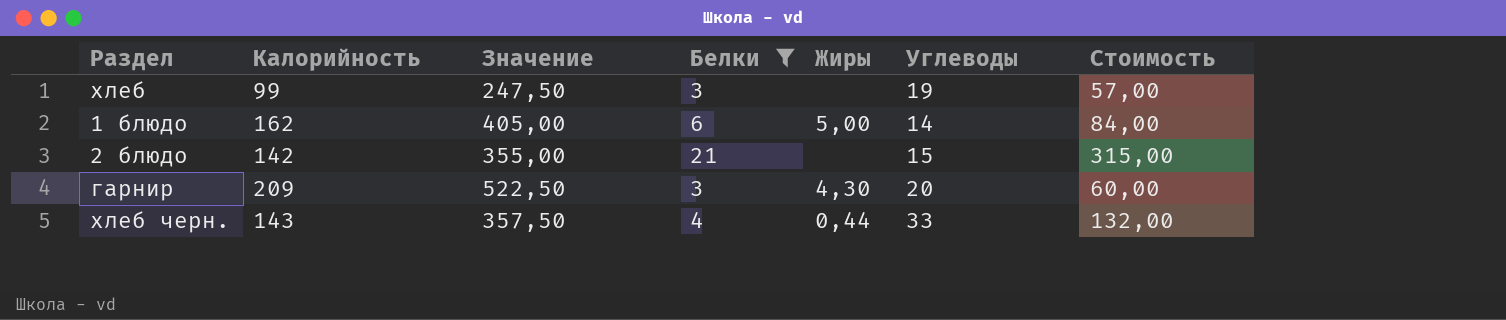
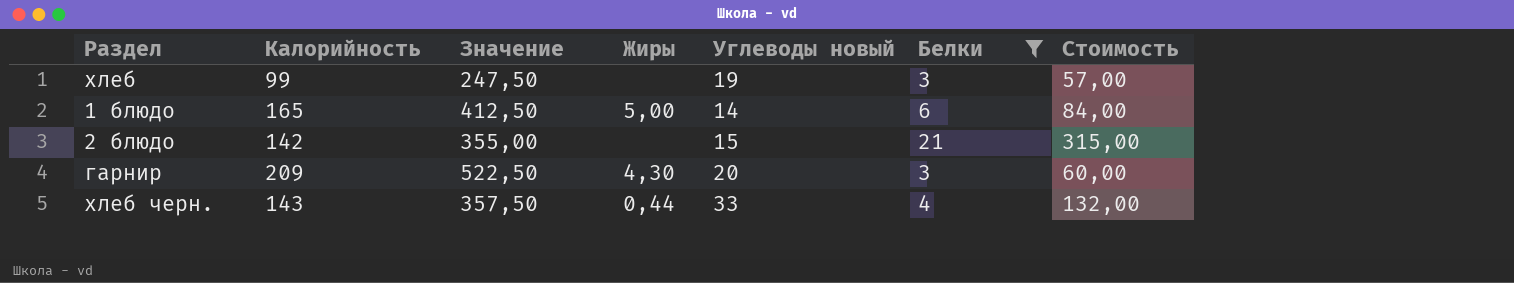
column name: Углеводы -> Углеводы новый
column Белки | position: 4 -> 6
1 блюдо | Калорийность: 162 -> 165
1 блюдо | Значение: 405,00 -> 412,50

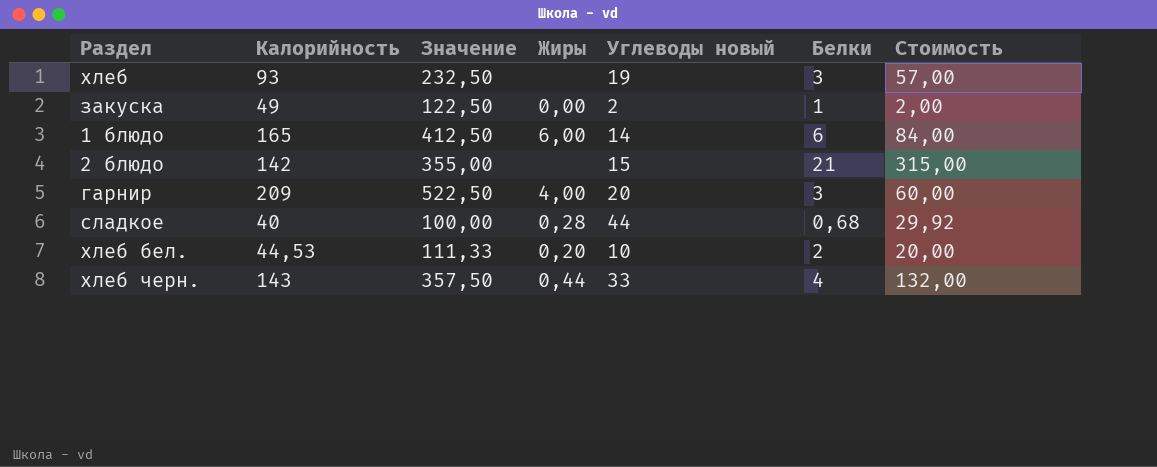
filter: Белки >= 3 -> none
хлеб | Калорийность: 99 -> 93
хлеб | Значение: 247,50 -> 232,50
1 блюдо | Жиры: 5,00 -> 6,00
гарнир | Жиры: 4,30 -> 4,00

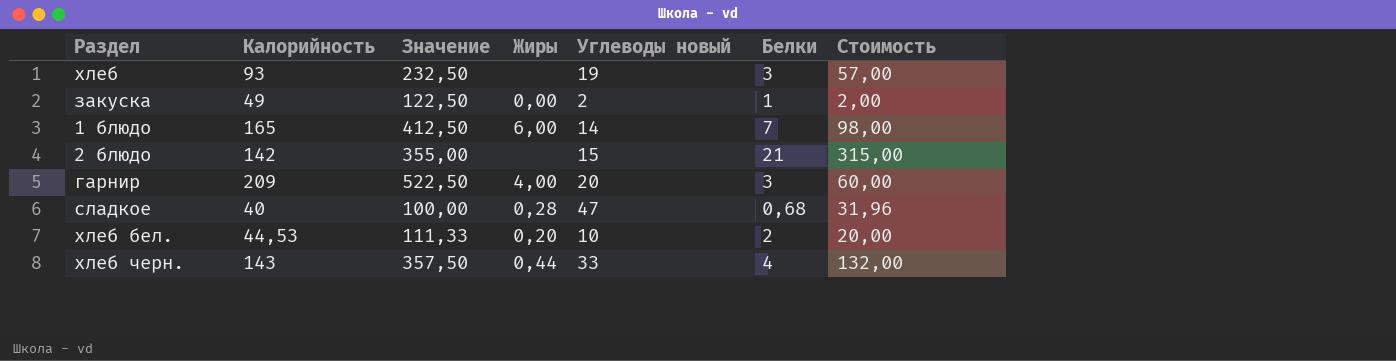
1 блюдо | Белки: 6 -> 7
1 блюдо | Стоимость: 84,00 -> 98,00
сладкое | Углеводы новый: 44 -> 47
сладкое | Стоимость: 29,92 -> 31,96

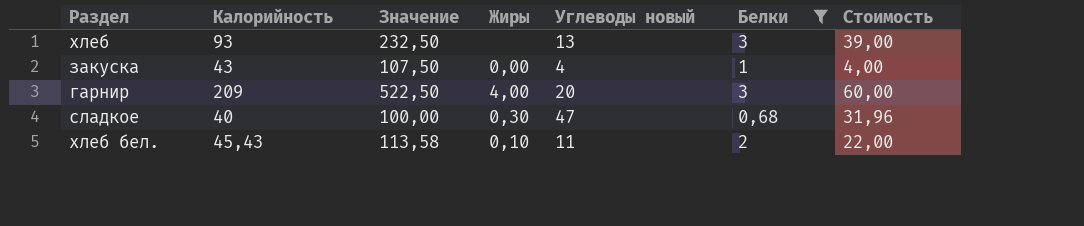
filter: none -> Белки <= 3
хлеб | Углеводы новый: 19 -> 13
хлеб | Стоимость: 57,00 -> 39,00
закуска | Калорийность: 49 -> 43
закуска | Значение: 122,50 -> 107,50
закуска | Углеводы новый: 2 -> 4
закуска | Стоимость: 2,00 -> 4,00
сладкое | Жиры: 0,28 -> 0,30
хлеб бел. | Калорийность: 44,53 -> 45,43
хлеб бел. | Значение: 111,33 -> 113,58
хлеб бел. | Жиры: 0,20 -> 0,10
хлеб бел. | Углеводы новый: 10 -> 11
хлеб бел. | Стоимость: 20,00 -> 22,00

